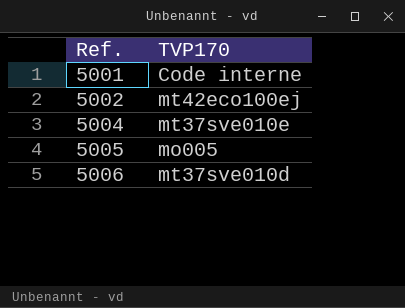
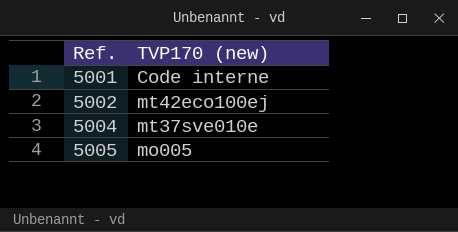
column name: TVP170 -> TVP170 (new)
row 5006: mt37sve010d -> none

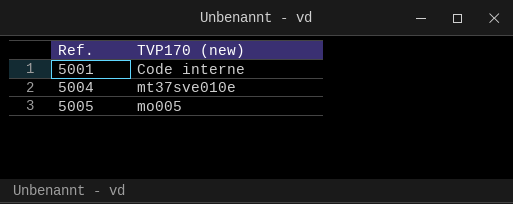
row 5002: mt42eco100ej -> none

